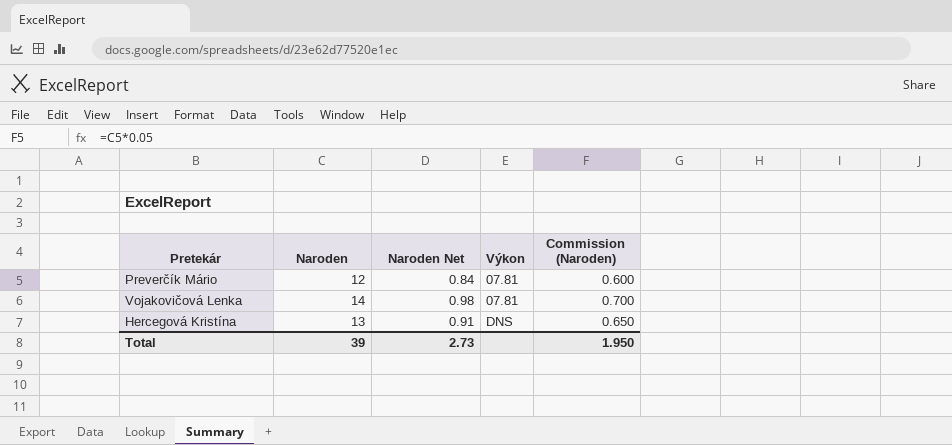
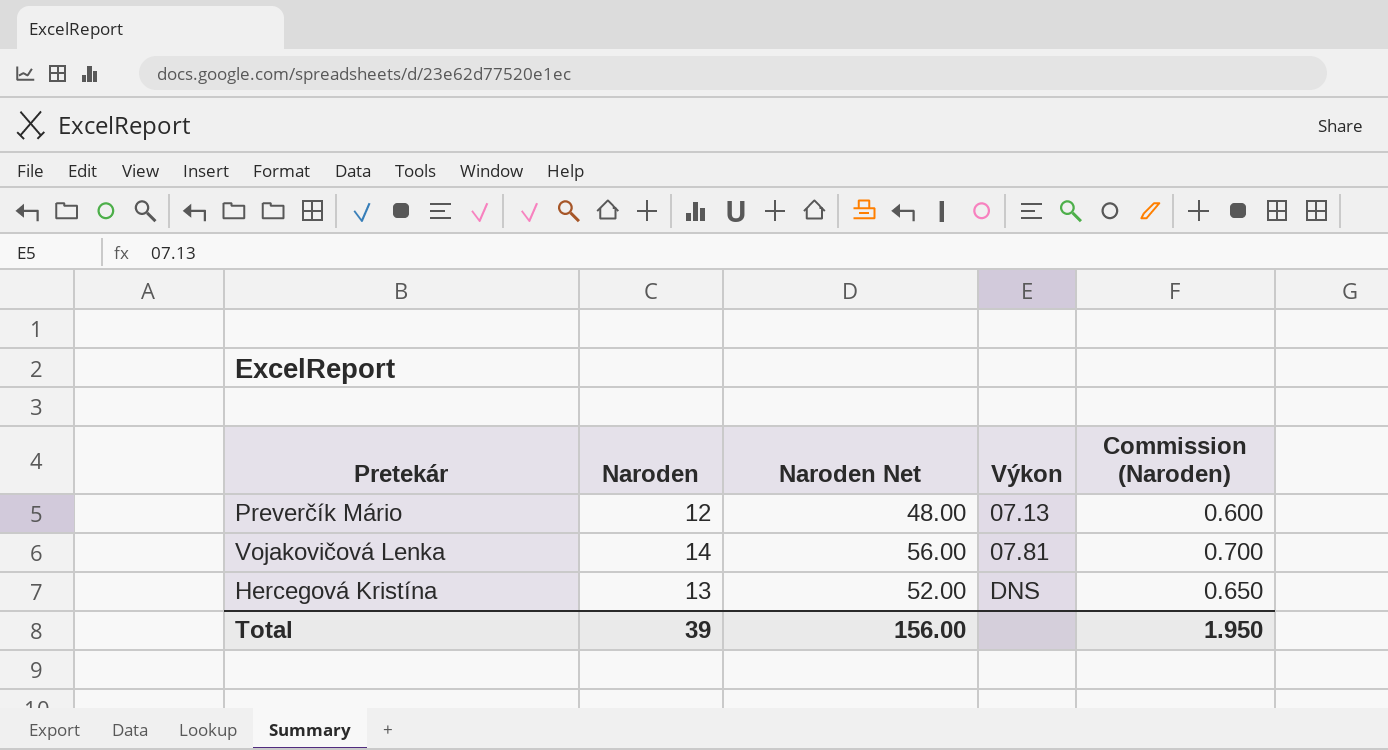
column Naroden Net | formula: [Naroden] * 0.07 -> [Naroden] * 4
Preverčík Mário | Výkon: 07.81 -> 07.13
Total | Naroden Net: 2.73 -> 156.00

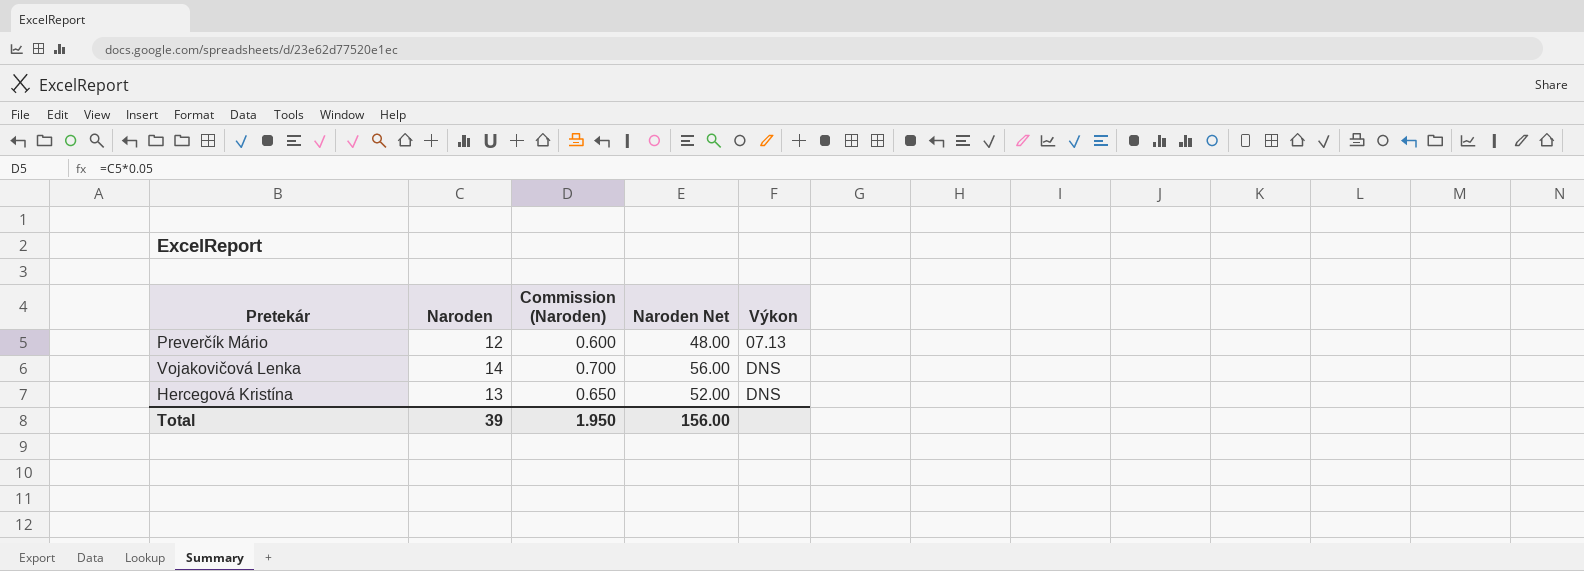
column Commission (Naroden) | position: 5 -> 3
Vojakovičová Lenka | Výkon: 07.81 -> DNS

